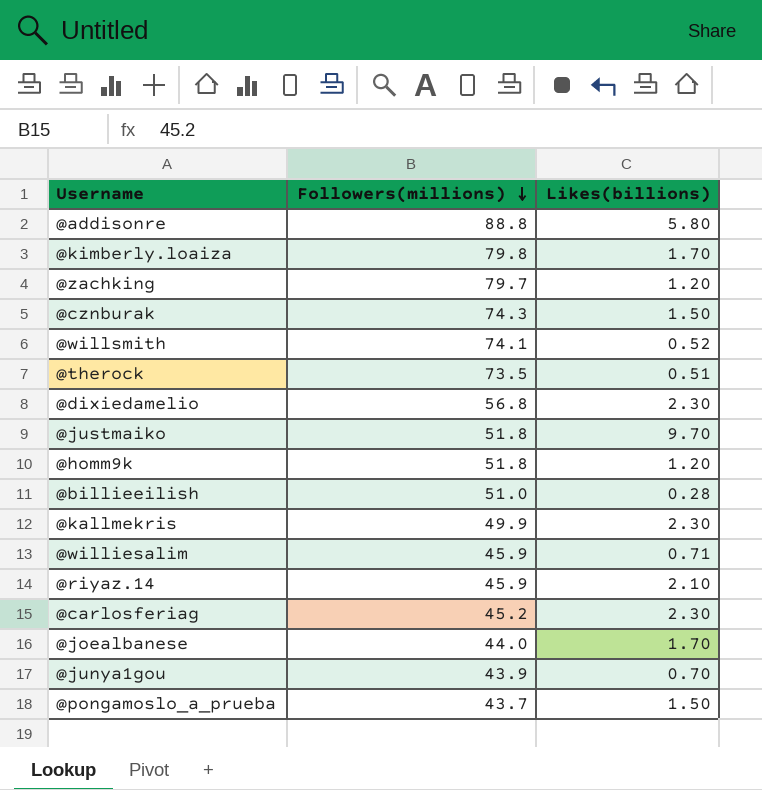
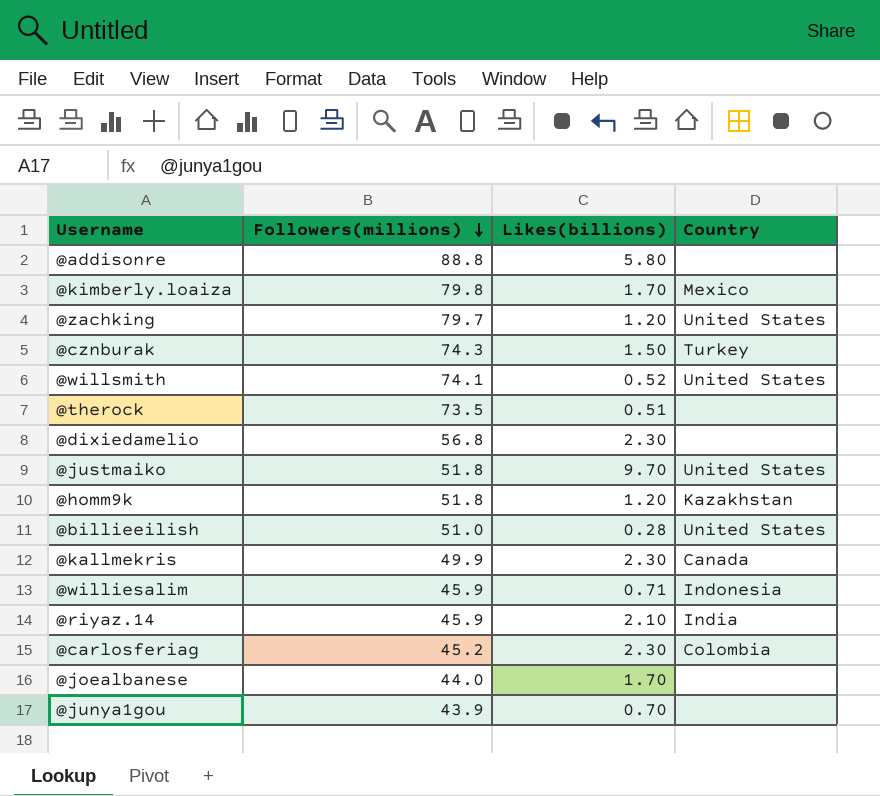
column Country | position: none -> 4
row @pongamoslo_a_prueba: 43.7 | 1.50 -> none

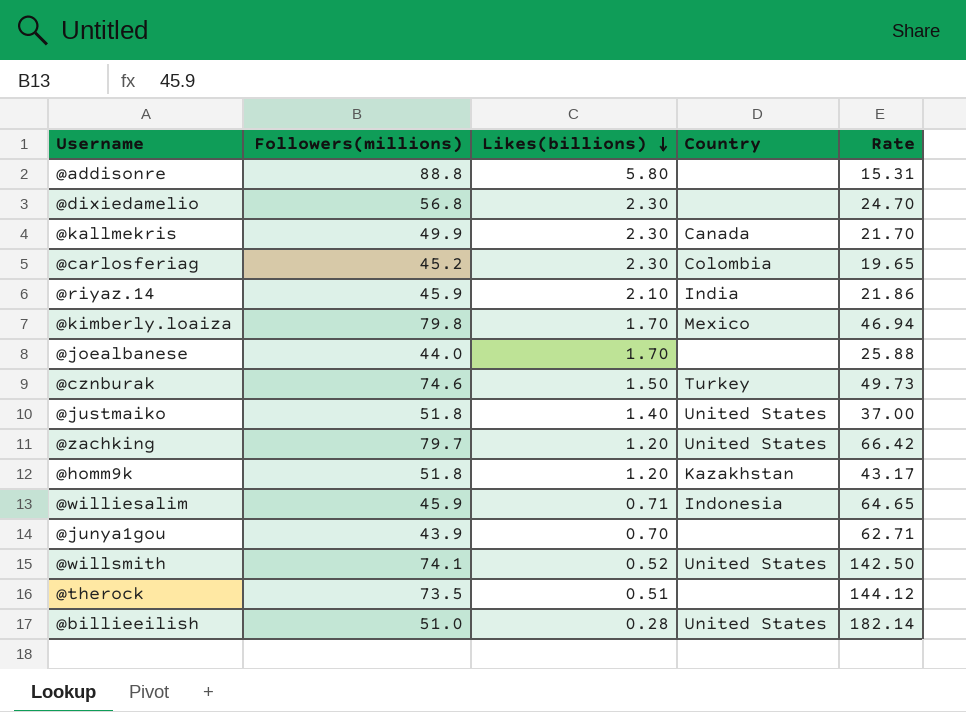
row order: Followers(millions) descending -> Likes(billions) descending
column Rate | formula: none -> [Followers(millions)] / [Likes(billions)]
@cznburak | Followers(millions): 74.3 -> 74.6
@justmaiko | Likes(billions): 9.70 -> 1.40

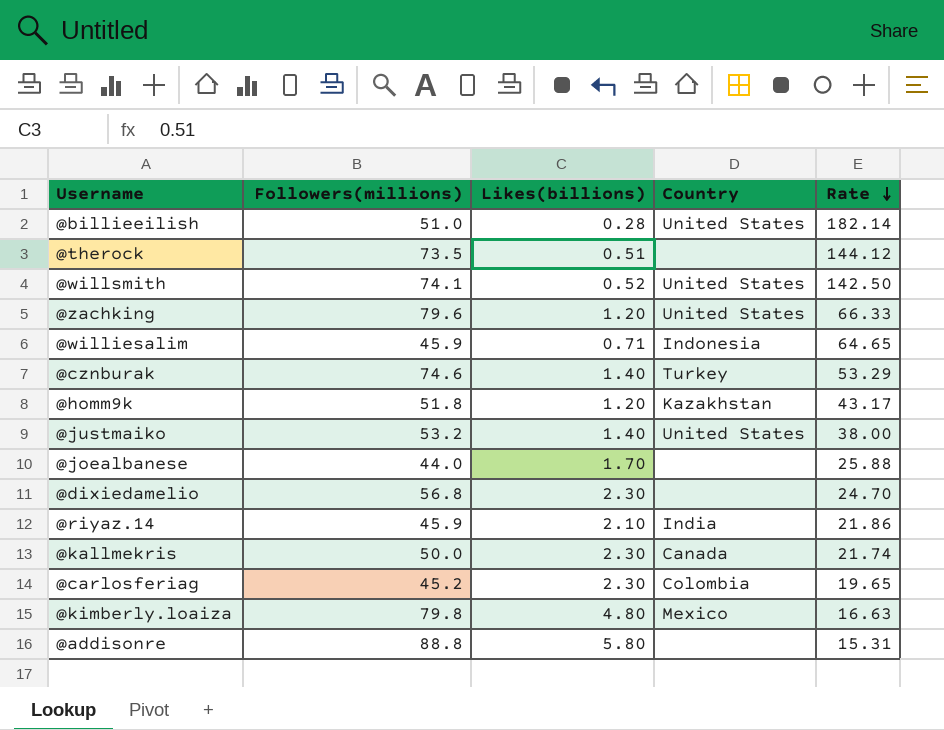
row order: Likes(billions) descending -> Rate descending
row @junya1gou: 43.9 | 0.70 | none | 62.71 -> none
@zachking | Followers(millions): 79.7 -> 79.6
@zachking | Rate: 66.42 -> 66.33
@cznburak | Likes(billions): 1.50 -> 1.40
@cznburak | Rate: 49.73 -> 53.29
@justmaiko | Followers(millions): 51.8 -> 53.2
@justmaiko | Rate: 37.00 -> 38.00
@kallmekris | Followers(millions): 49.9 -> 50.0
@kallmekris | Rate: 21.70 -> 21.74
@kimberly.loaiza | Likes(billions): 1.70 -> 4.80
@kimberly.loaiza | Rate: 46.94 -> 16.63

